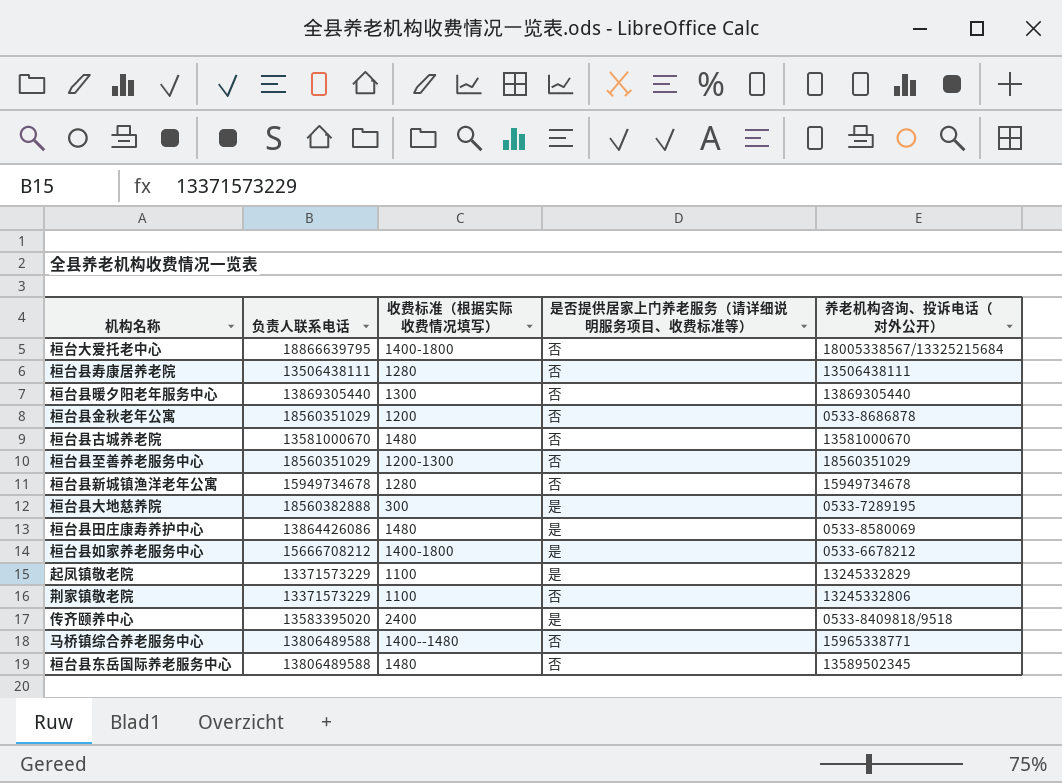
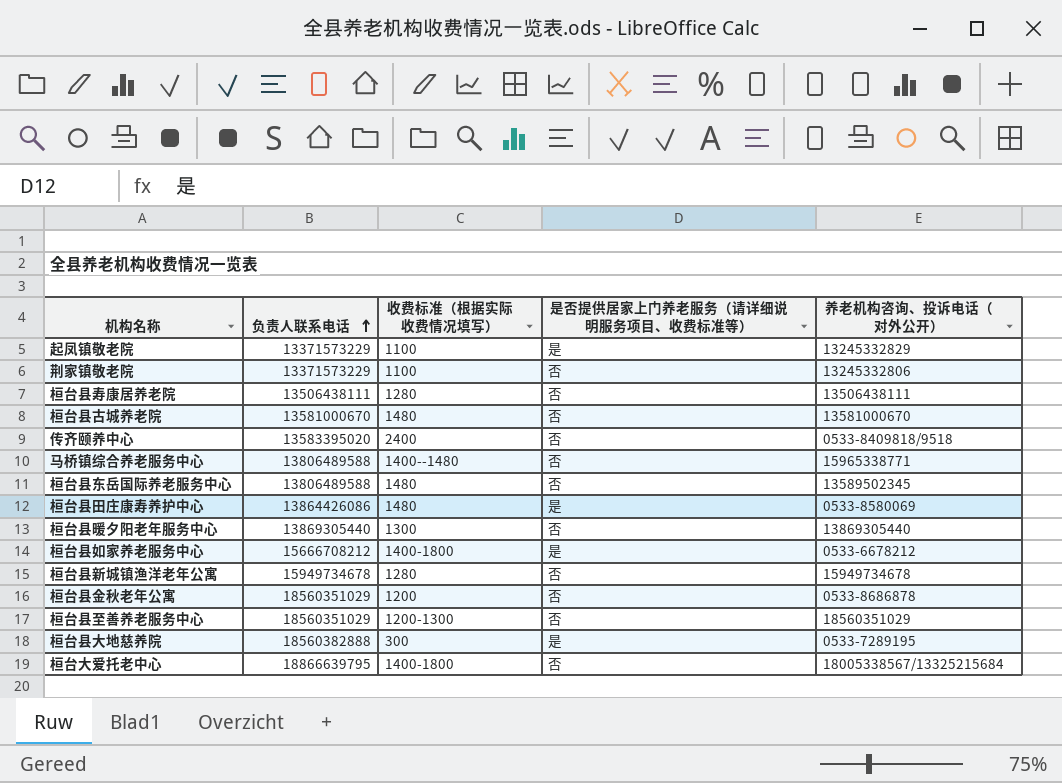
row order: none -> 负责人联系电话 ascending
传齐颐养中心 | 是否提供居家上门养老服务（请详细说明服务项目、收费标准等）: 是 -> 否

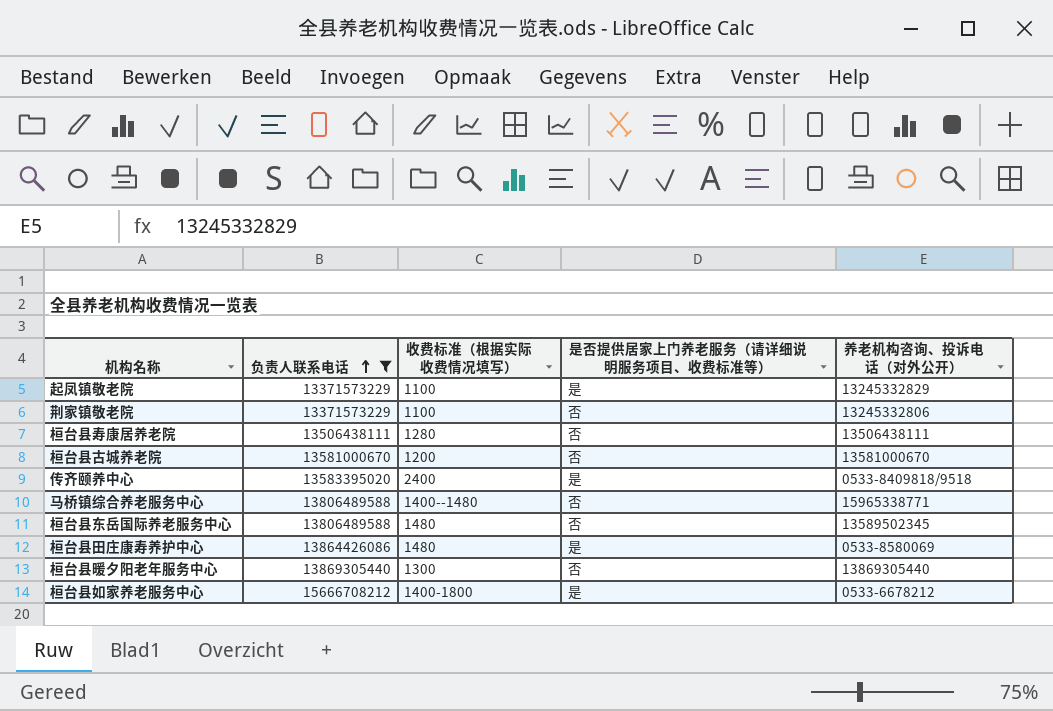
filter: none -> 负责人联系电话 <= 15666708212
桓台县古城养老院 | 收费标准（根据实际收费情况填写）: 1480 -> 1200
传齐颐养中心 | 是否提供居家上门养老服务（请详细说明服务项目、收费标准等）: 否 -> 是

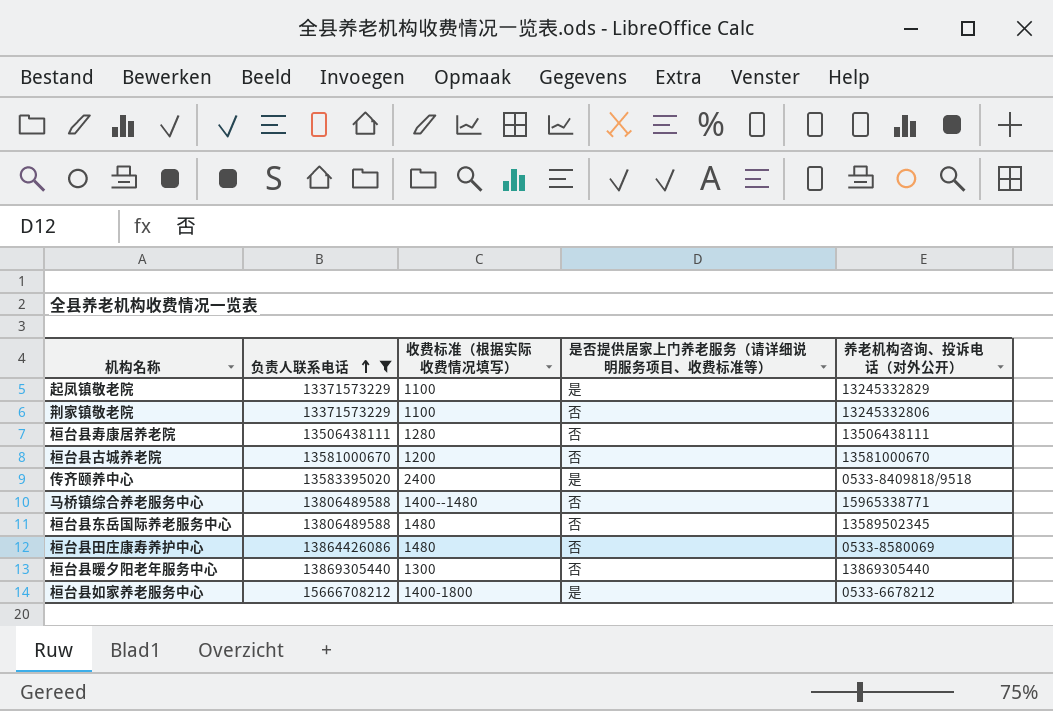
桓台县田庄康寿养护中心 | 是否提供居家上门养老服务（请详细说明服务项目、收费标准等）: 是 -> 否

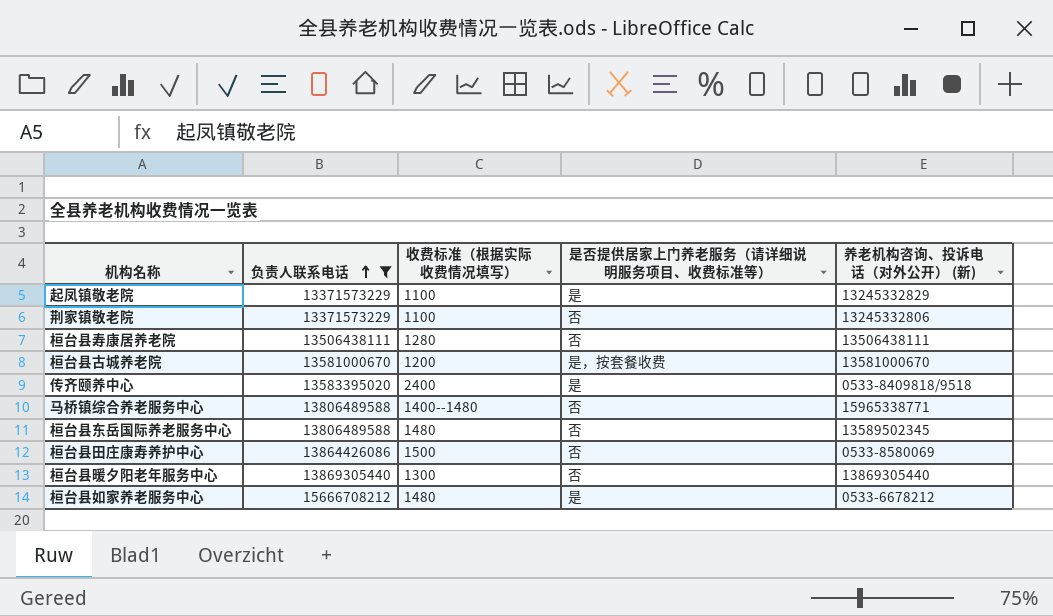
column name: 养老机构咨询、投诉电话（对外公开） -> 养老机构咨询、投诉电话（对外公开） (新)
桓台县古城养老院 | 是否提供居家上门养老服务（请详细说明服务项目、收费标准等）: 否 -> 是，按套餐收费
桓台县田庄康寿养护中心 | 收费标准（根据实际收费情况填写）: 1480 -> 1500
桓台县如家养老服务中心 | 收费标准（根据实际收费情况填写）: 1400-1800 -> 1480

